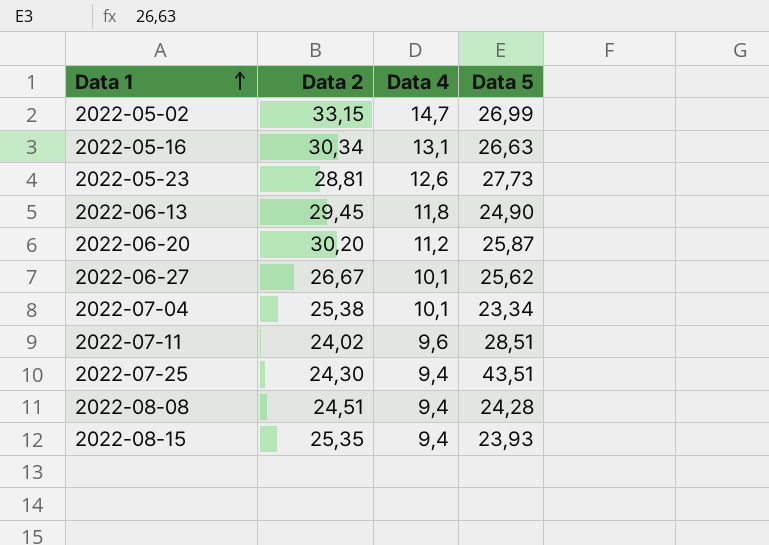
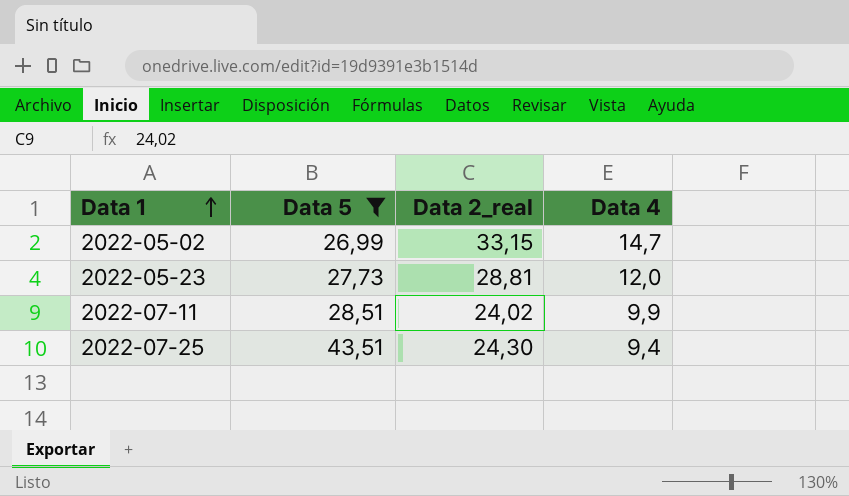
filter: none -> Data 5 >= 26,99
column Data 5 | position: 4 -> 2
column name: Data 2 -> Data 2_real
2022-05-23 | Data 4: 12,6 -> 12,0
2022-07-11 | Data 4: 9,6 -> 9,9

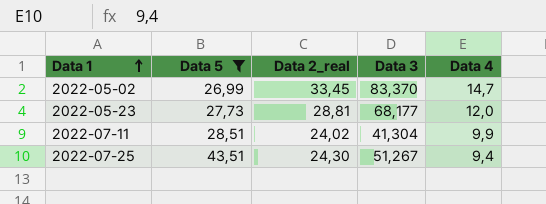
column Data 3 | position: none -> 4
2022-05-02 | Data 2_real: 33,15 -> 33,45

